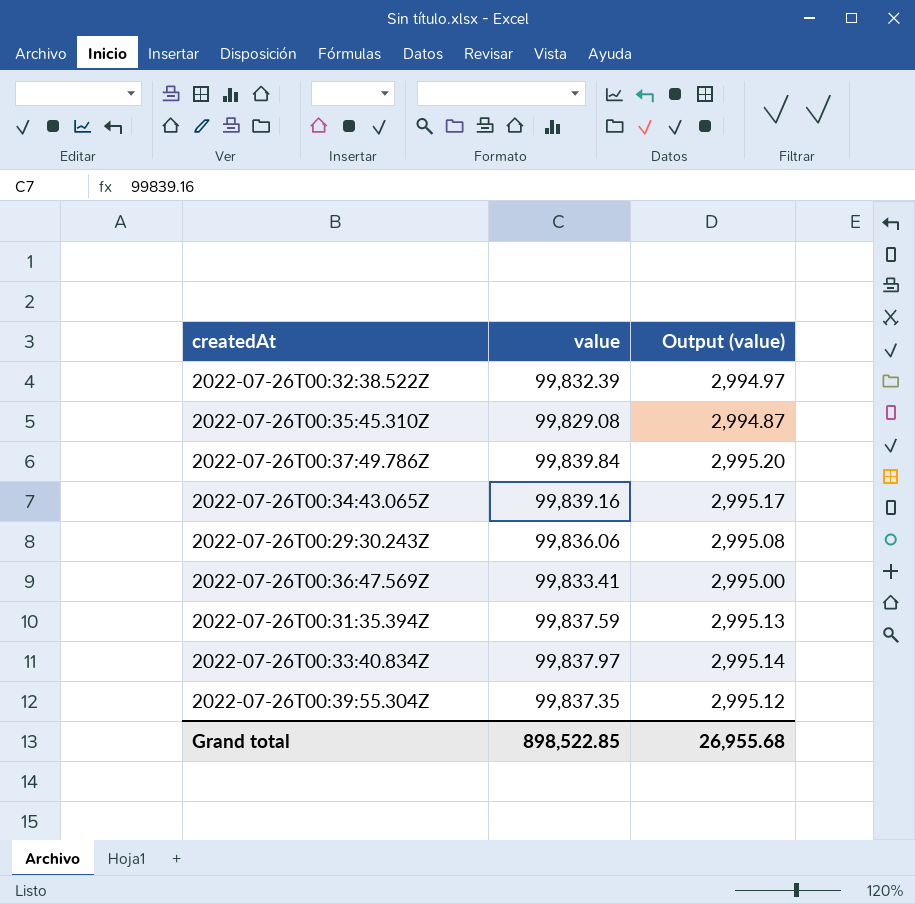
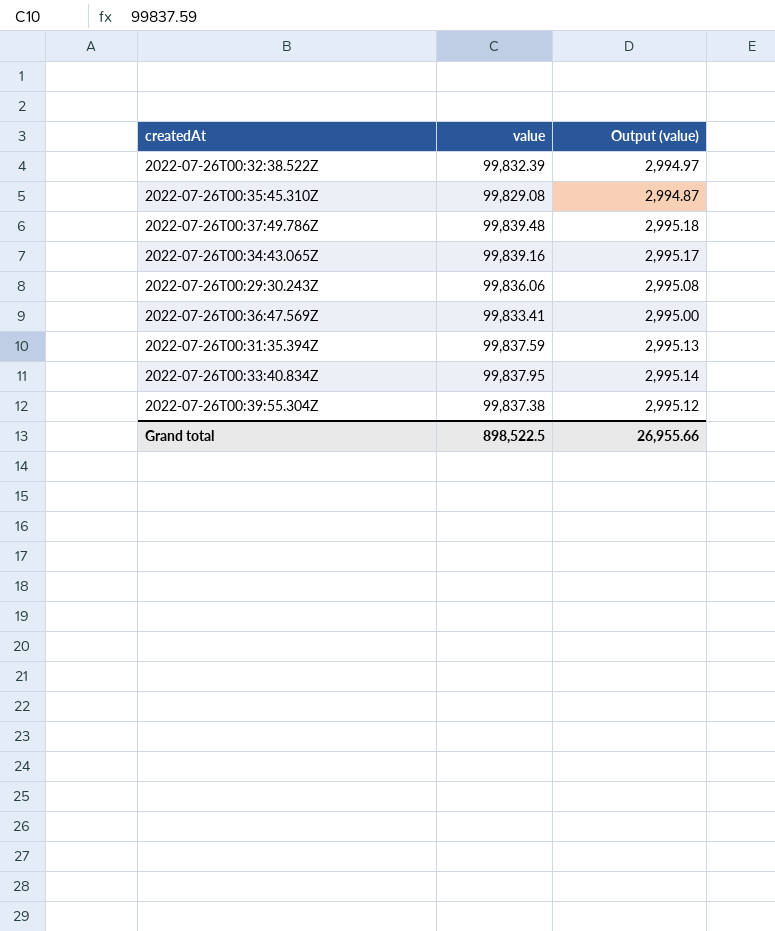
2022-07-26T00:37:49.786Z | value: 99,839.84 -> 99,839.48
2022-07-26T00:37:49.786Z | Output (value): 2,995.20 -> 2,995.18
2022-07-26T00:33:40.834Z | value: 99,837.97 -> 99,837.95
2022-07-26T00:39:55.304Z | value: 99,837.35 -> 99,837.38
Grand total | value: 898,522.85 -> 898,522.5
Grand total | Output (value): 26,955.68 -> 26,955.66

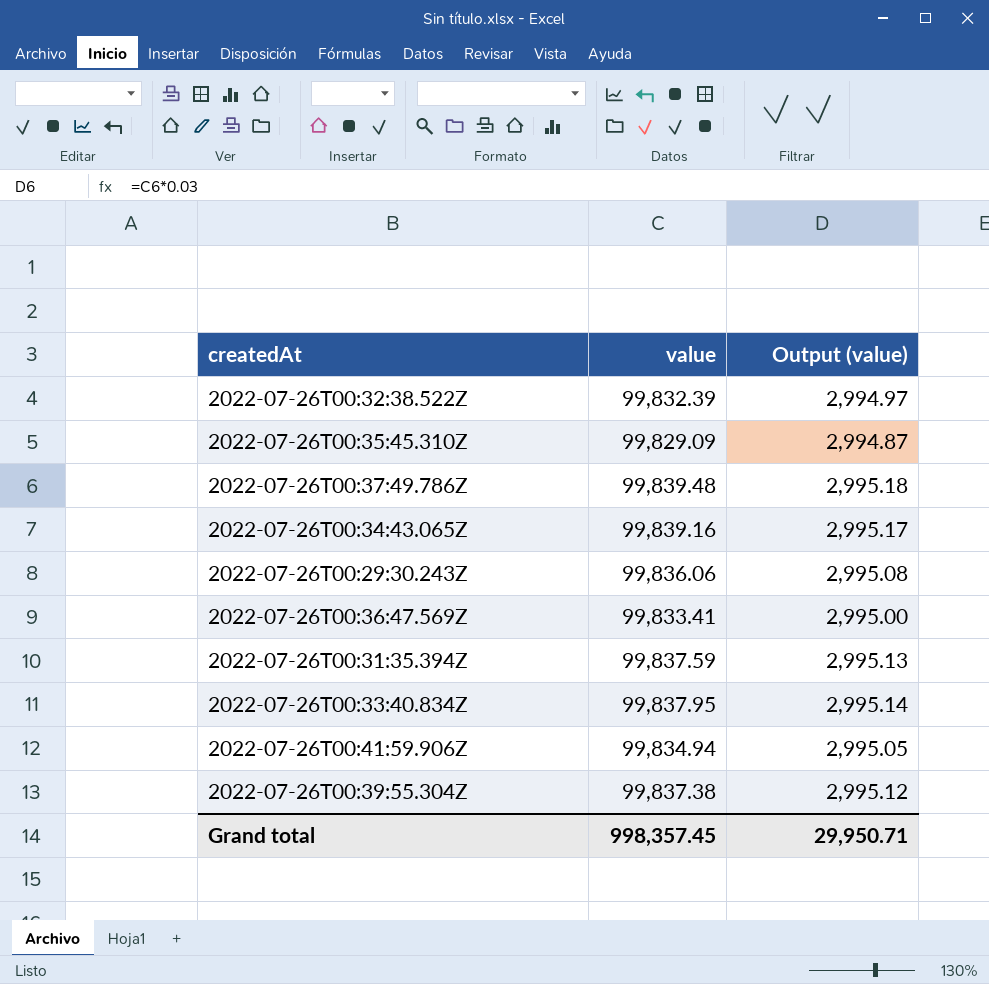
2022-07-26T00:35:45.310Z | value: 99,829.08 -> 99,829.09
row 2022-07-26T00:41:59.906Z: none -> 99,834.94 | 2,995.05
Grand total | value: 898,522.5 -> 998,357.45
Grand total | Output (value): 26,955.66 -> 29,950.71

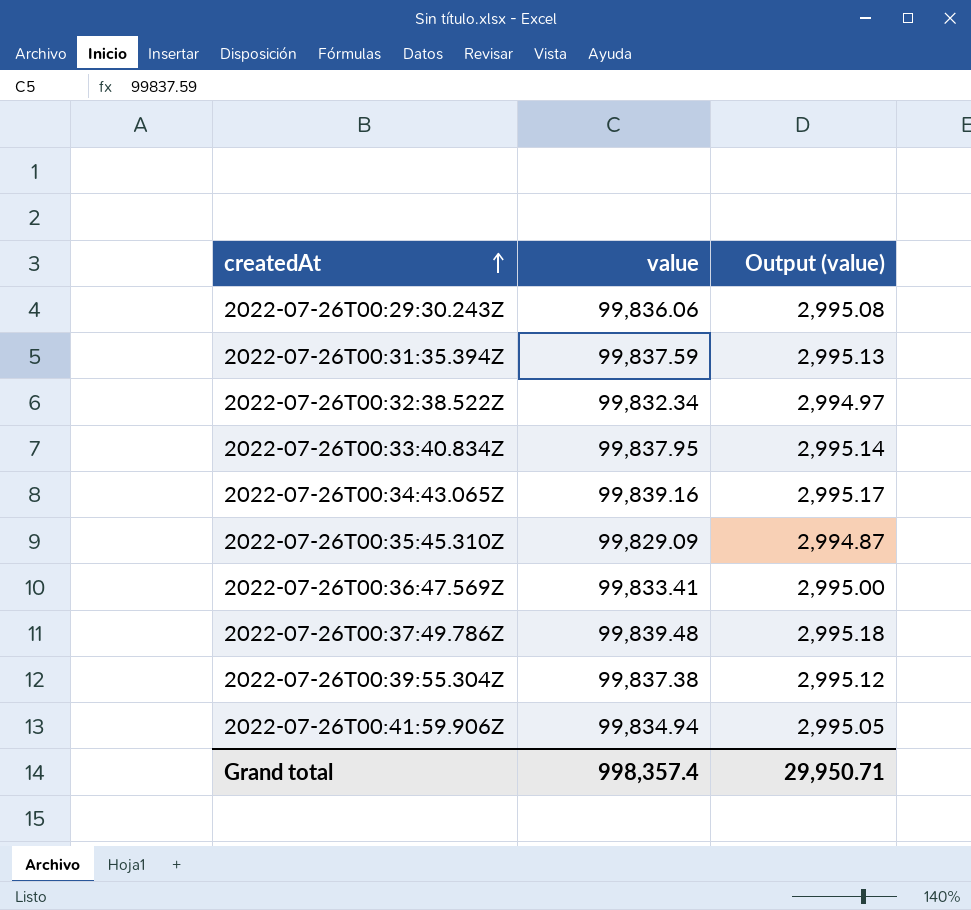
row order: none -> createdAt ascending
2022-07-26T00:32:38.522Z | value: 99,832.39 -> 99,832.34
Grand total | value: 998,357.45 -> 998,357.4

